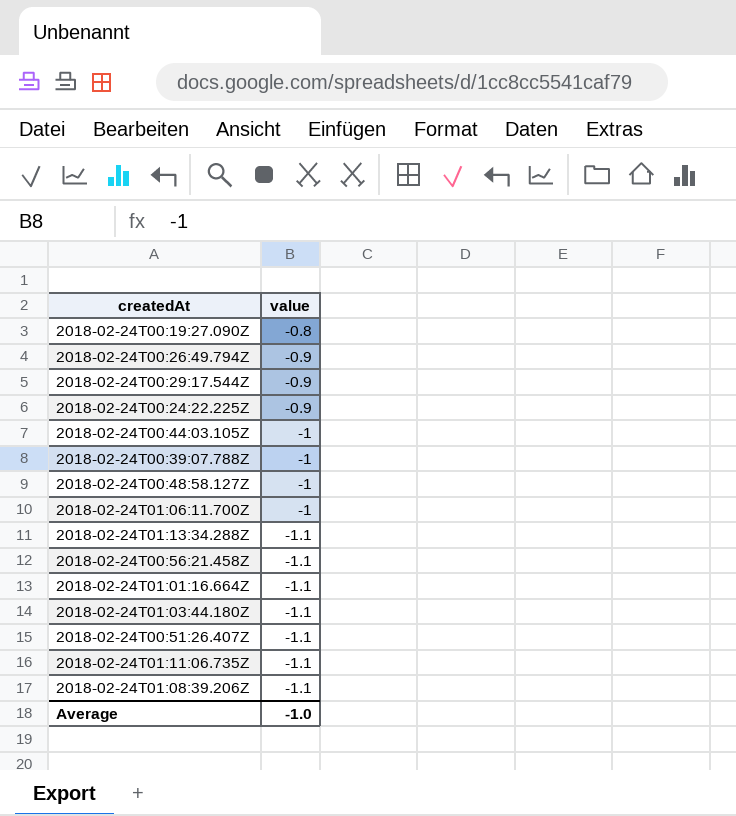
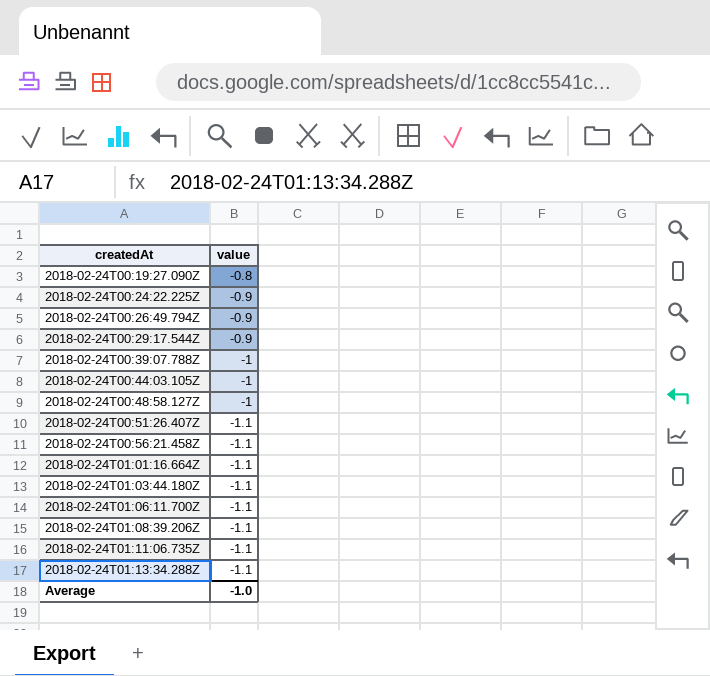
row order: value descending -> createdAt ascending
2018-02-24T01:06:11.700Z | value: -1 -> -1.1

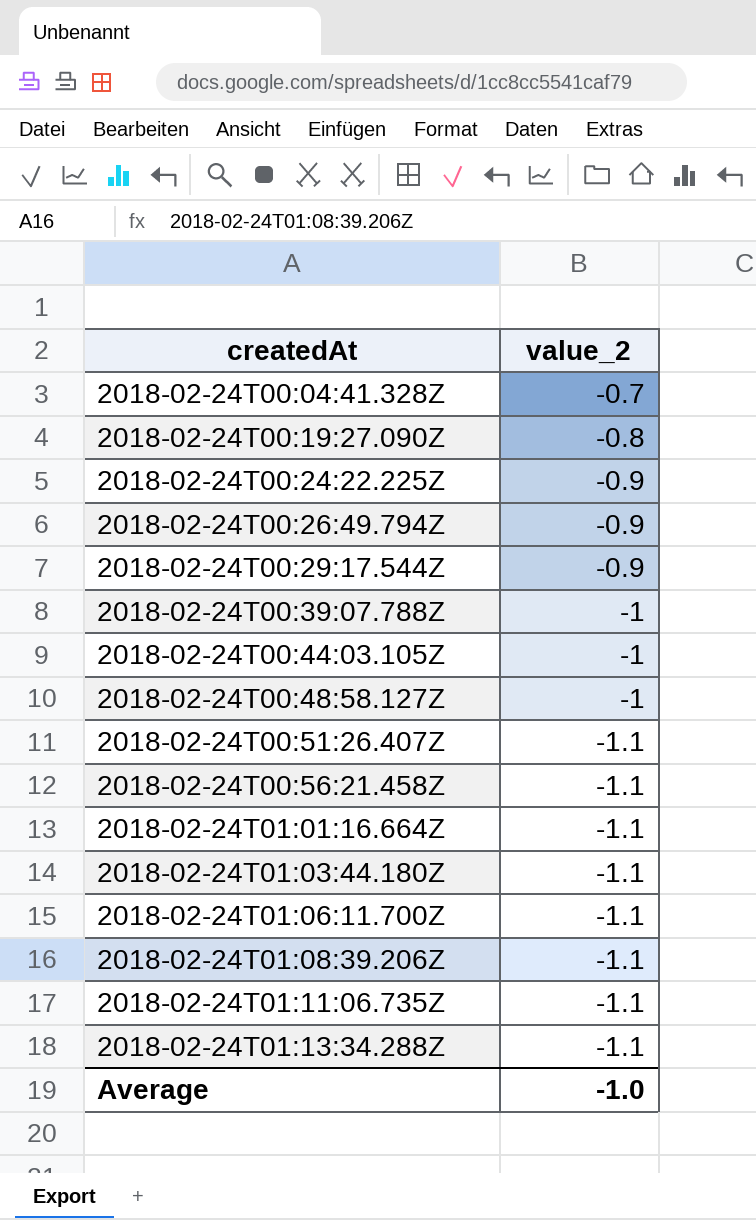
column name: value -> value_2
row 2018-02-24T00:04:41.328Z: none -> -0.7

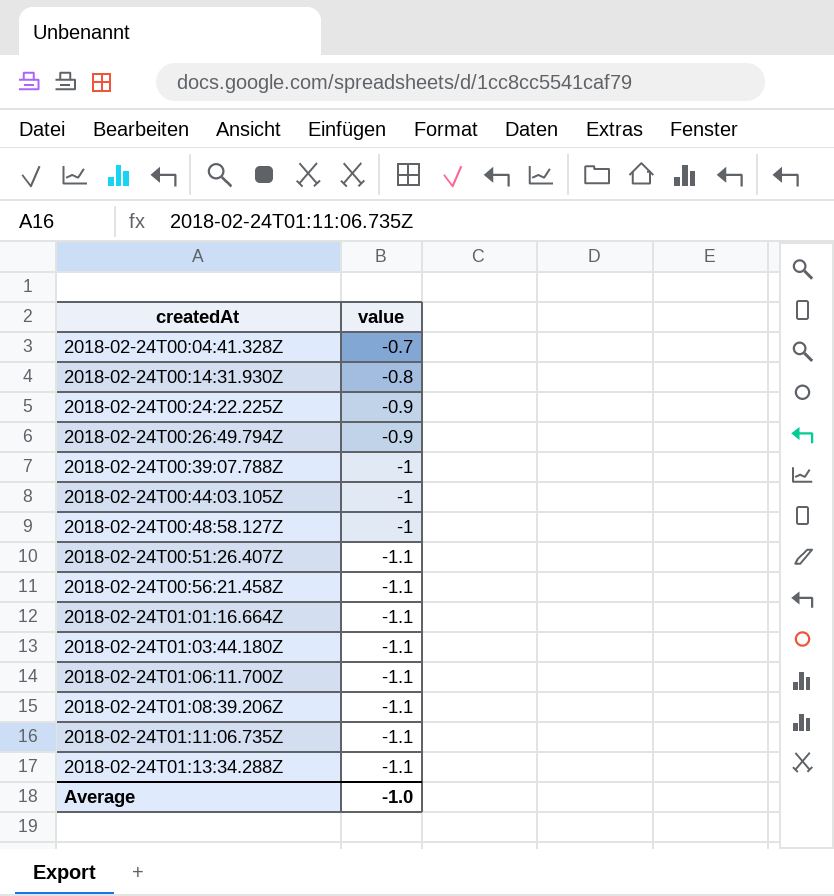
column name: value_2 -> value
row 2018-02-24T00:19:27.090Z: -0.8 -> none
row 2018-02-24T00:29:17.544Z: -0.9 -> none
row 2018-02-24T00:14:31.930Z: none -> -0.8

